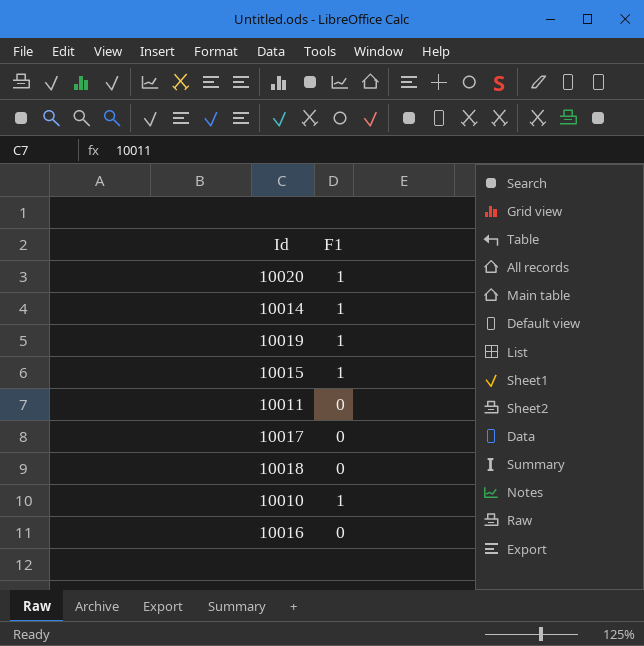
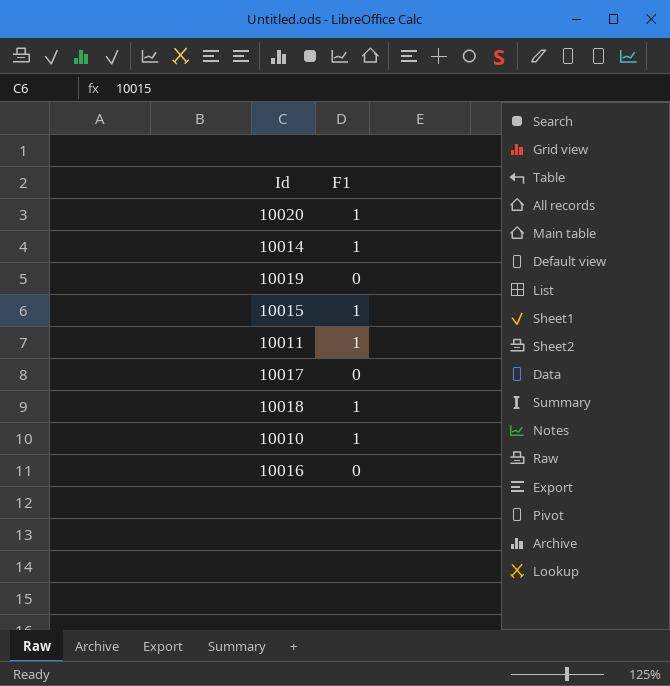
10019 | F1: 1 -> 0
10011 | F1: 0 -> 1
10018 | F1: 0 -> 1

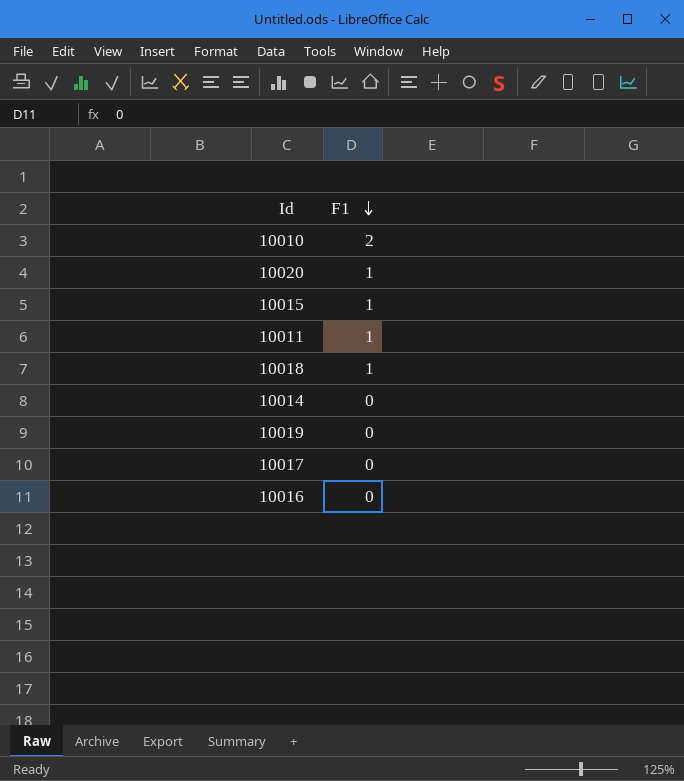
row order: none -> F1 descending
10010 | F1: 1 -> 2
10014 | F1: 1 -> 0

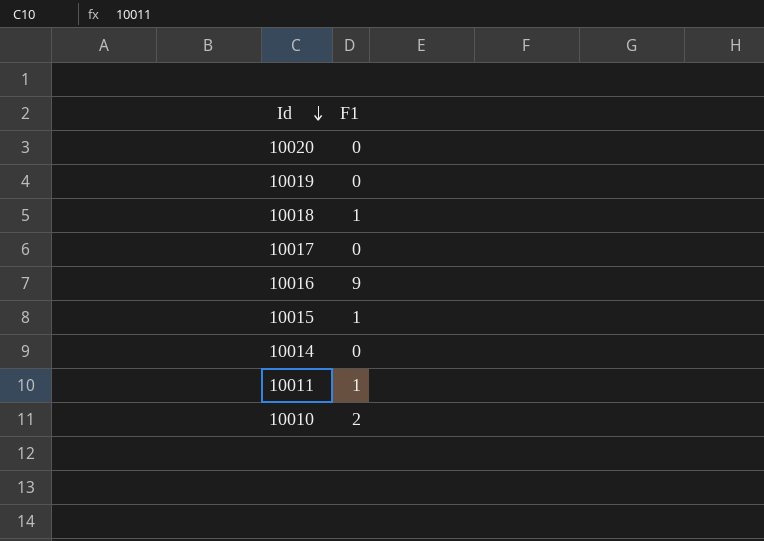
row order: F1 descending -> Id descending
10020 | F1: 1 -> 0
10016 | F1: 0 -> 9

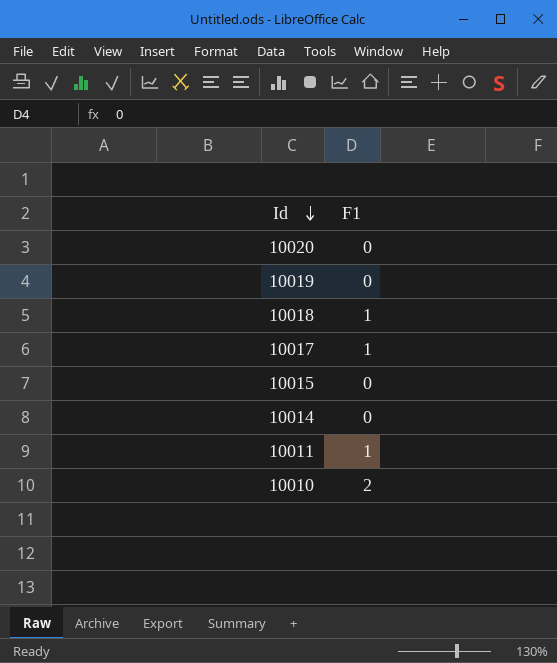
row 10016: 9 -> none
10017 | F1: 0 -> 1
10015 | F1: 1 -> 0

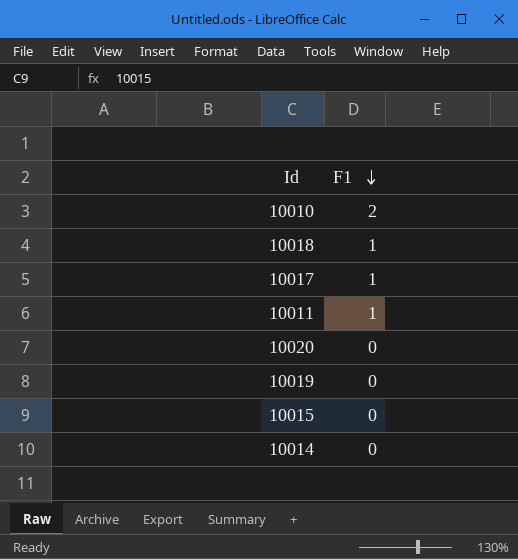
row order: Id descending -> F1 descending

